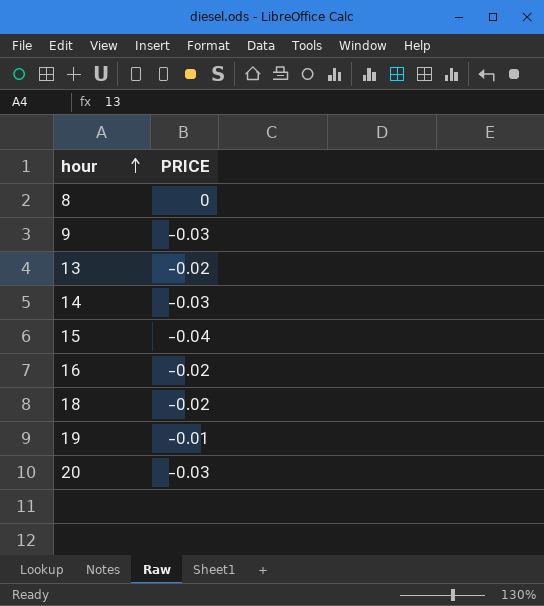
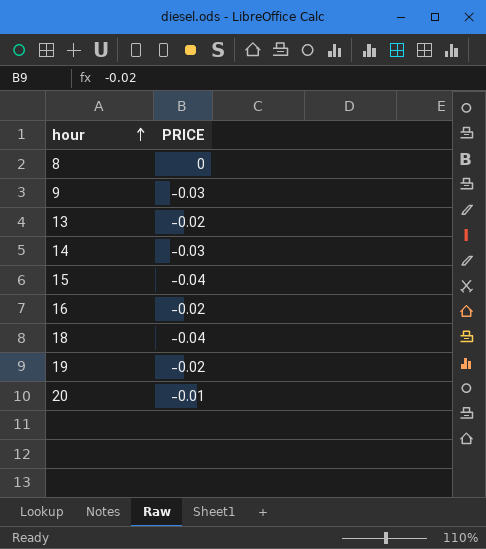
18 | PRICE: -0.02 -> -0.04
19 | PRICE: -0.01 -> -0.02
20 | PRICE: -0.03 -> -0.01

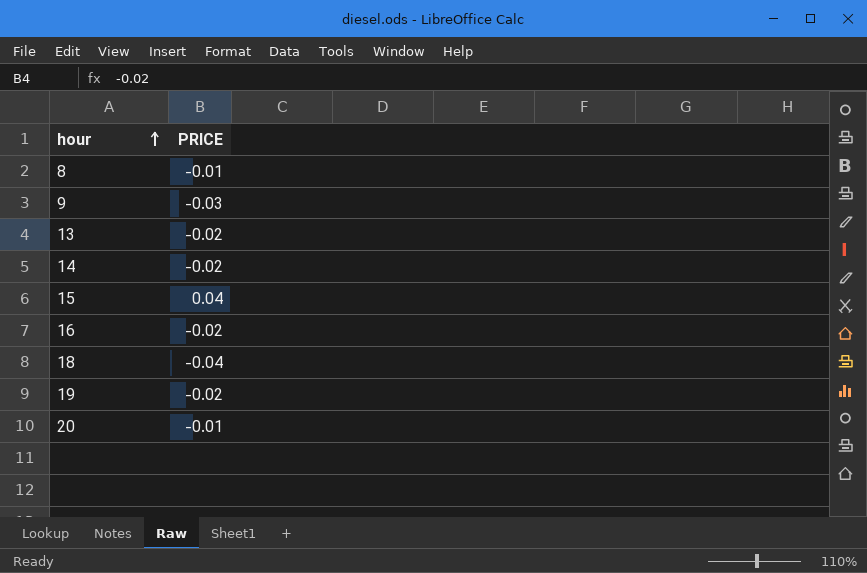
8 | PRICE: 0 -> -0.01
14 | PRICE: -0.03 -> -0.02
15 | PRICE: -0.04 -> 0.04

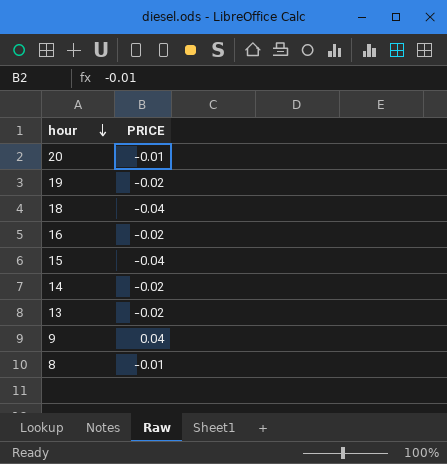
row order: hour ascending -> hour descending
15 | PRICE: 0.04 -> -0.04
9 | PRICE: -0.03 -> 0.04

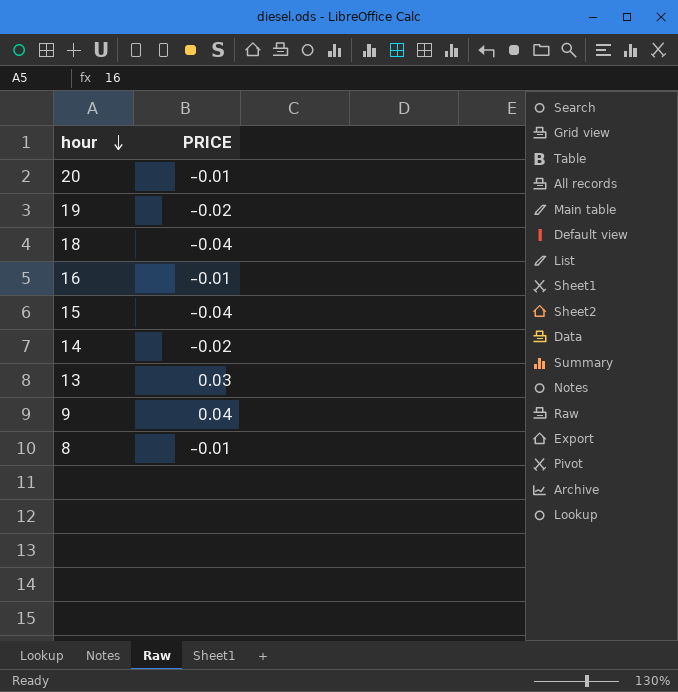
16 | PRICE: -0.02 -> -0.01
13 | PRICE: -0.02 -> 0.03

